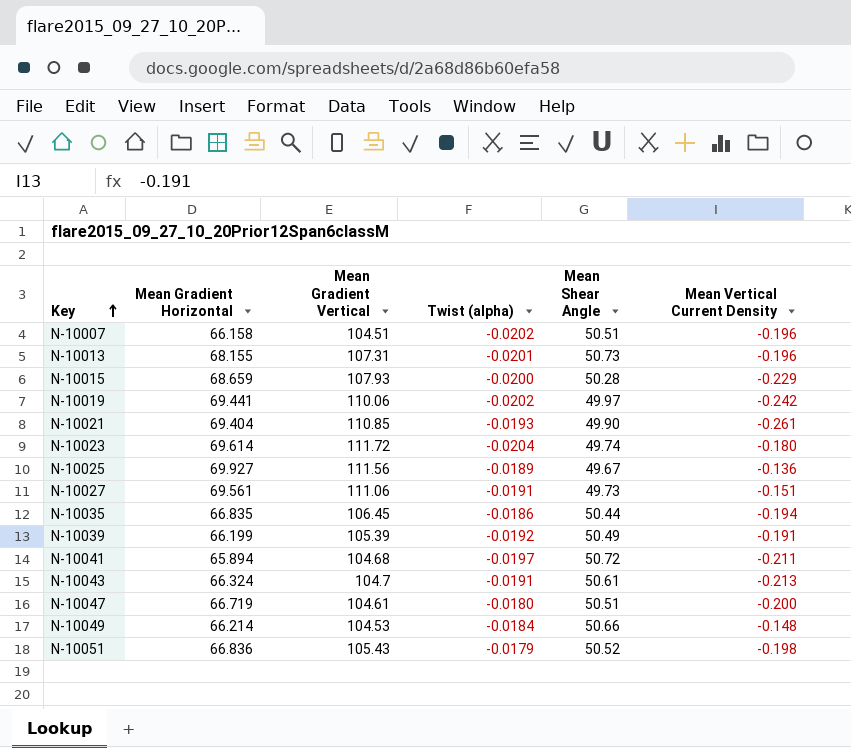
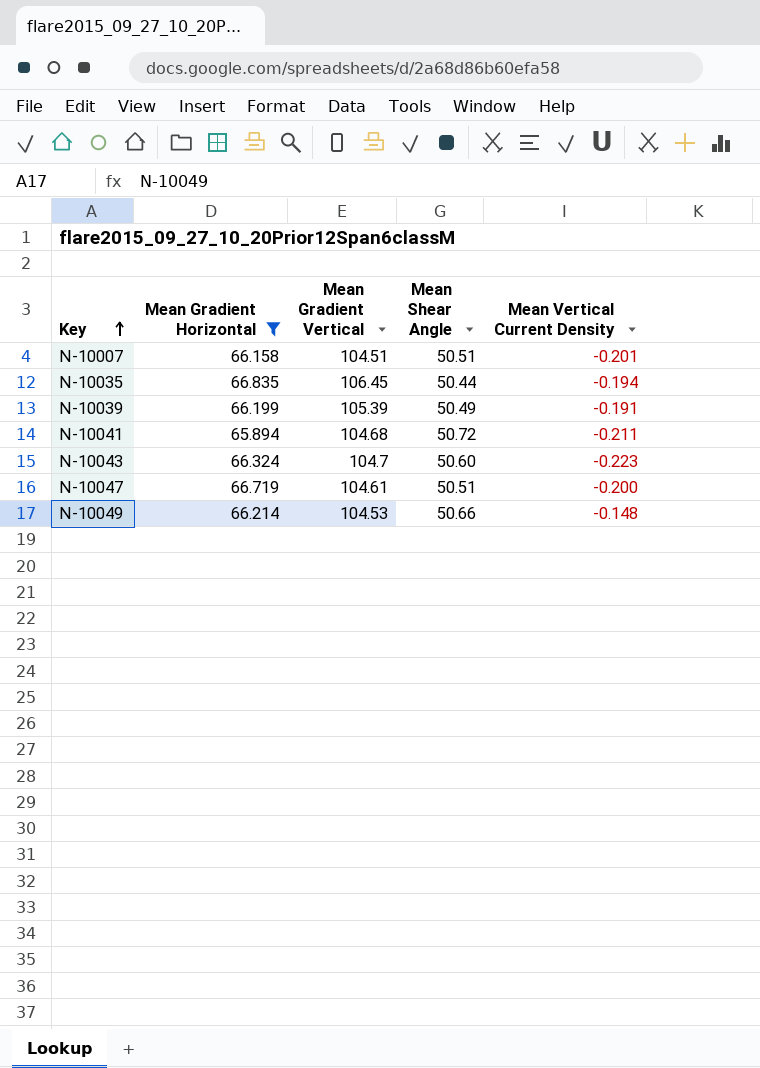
filter: none -> Mean Gradient Horizontal <= 66.835
column Twist (alpha) | position: 4 -> none
N-10007 | Mean Vertical Current Density: -0.196 -> -0.201
N-10043 | Mean Shear Angle: 50.61 -> 50.60
N-10043 | Mean Vertical Current Density: -0.213 -> -0.223

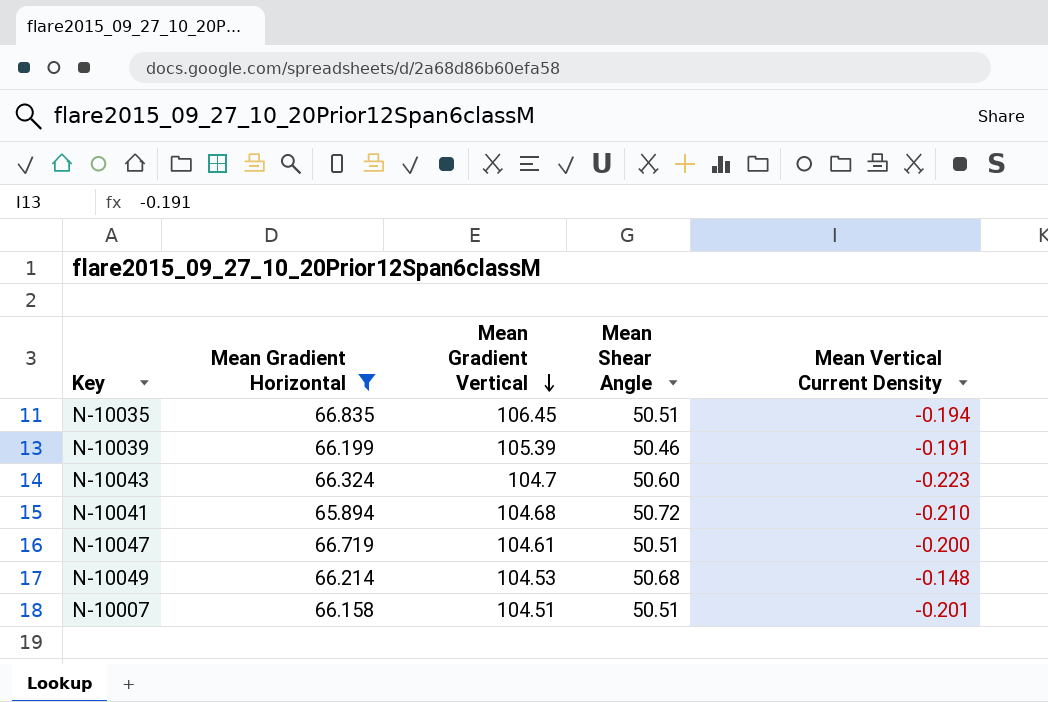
row order: Key ascending -> Mean Gradient Vertical descending
N-10035 | Mean Shear Angle: 50.44 -> 50.51
N-10039 | Mean Shear Angle: 50.49 -> 50.46
N-10041 | Mean Vertical Current Density: -0.211 -> -0.210
N-10049 | Mean Shear Angle: 50.66 -> 50.68

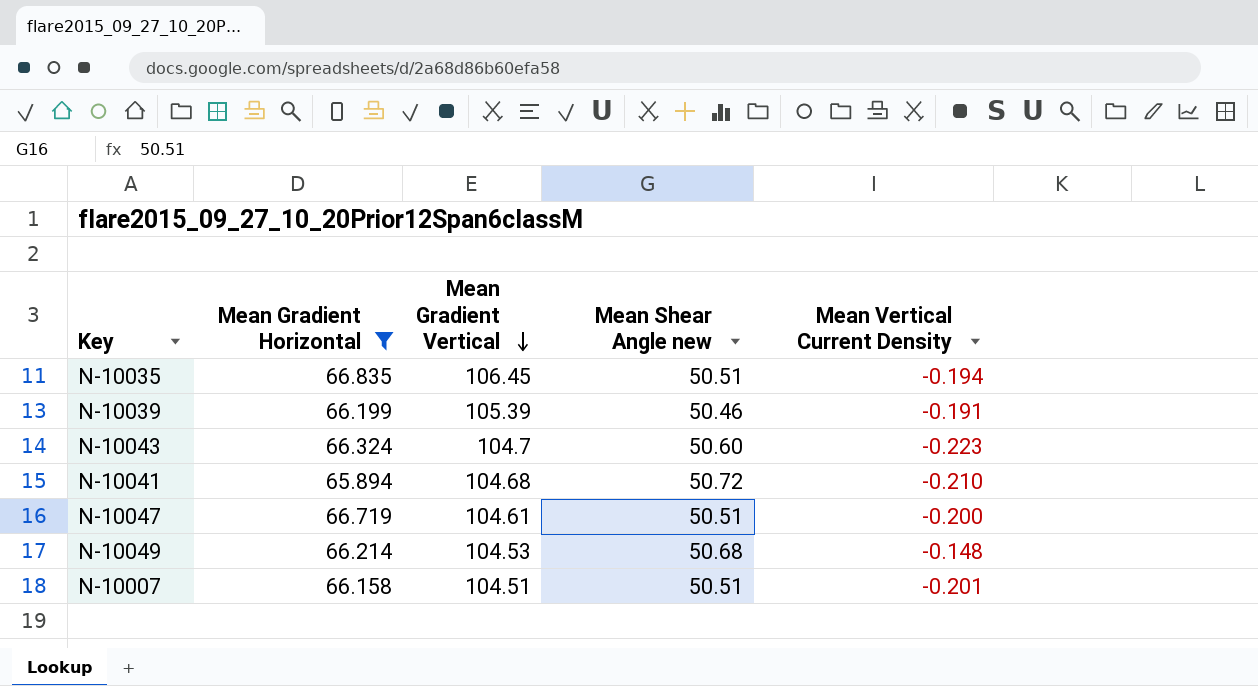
column name: Mean Shear Angle -> Mean Shear Angle new

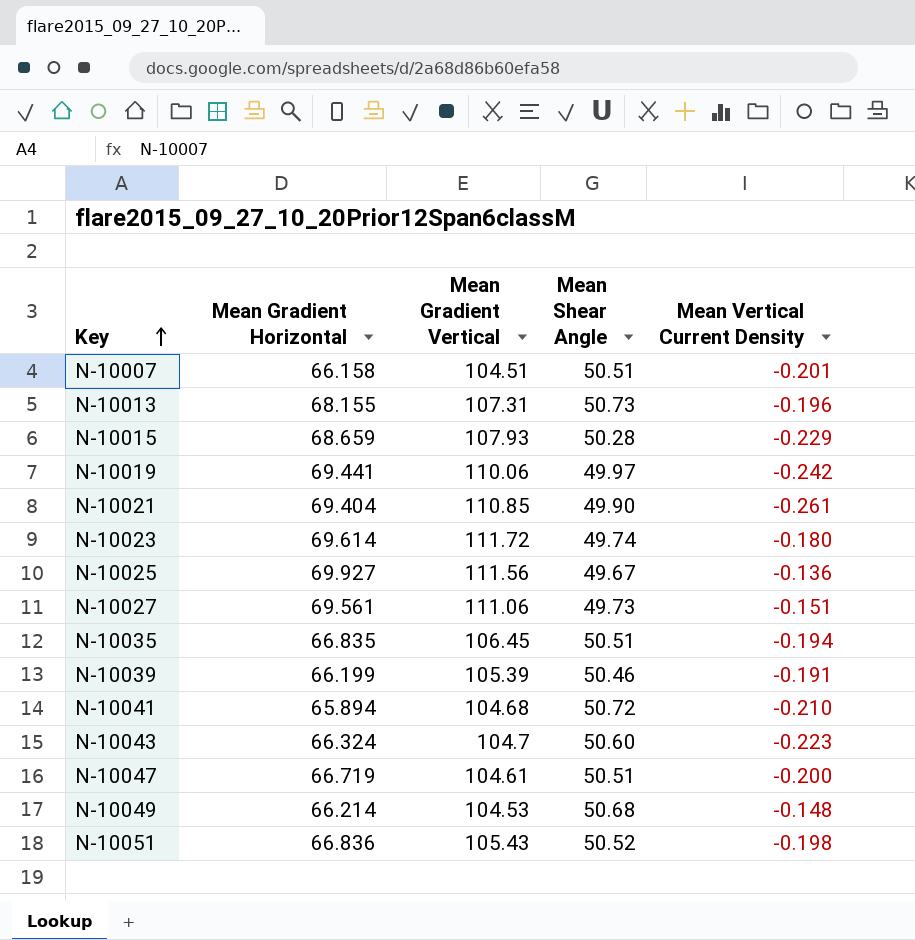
filter: Mean Gradient Horizontal <= 66.835 -> none
row order: Mean Gradient Vertical descending -> Key ascending
column name: Mean Shear Angle new -> Mean Shear Angle

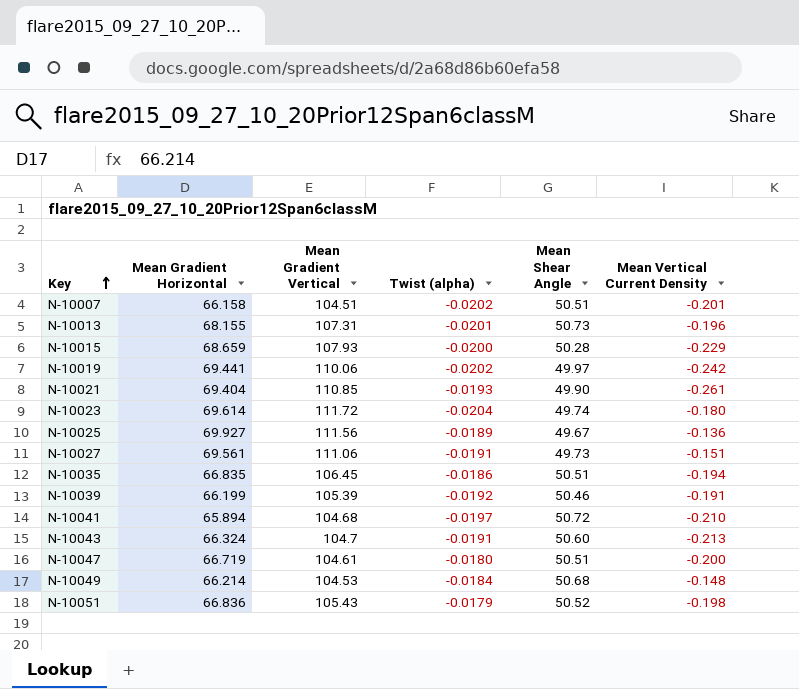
column Twist (alpha) | position: none -> 4
N-10043 | Mean Vertical Current Density: -0.223 -> -0.213

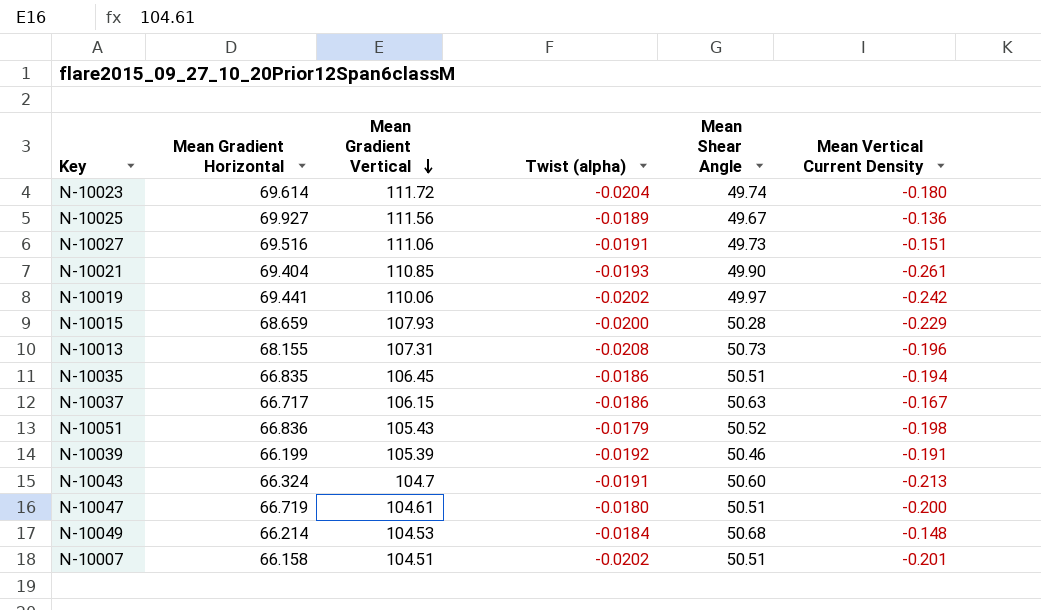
row order: Key ascending -> Mean Gradient Vertical descending
row N-10041: 65.894 | 104.68 | -0.0197 | 50.72 | -0.210 -> none
N-10027 | Mean Gradient Horizontal: 69.561 -> 69.516
N-10013 | Twist (alpha): -0.0201 -> -0.0208
row N-10037: none -> 66.717 | 106.15 | -0.0186 | 50.63 | -0.167

